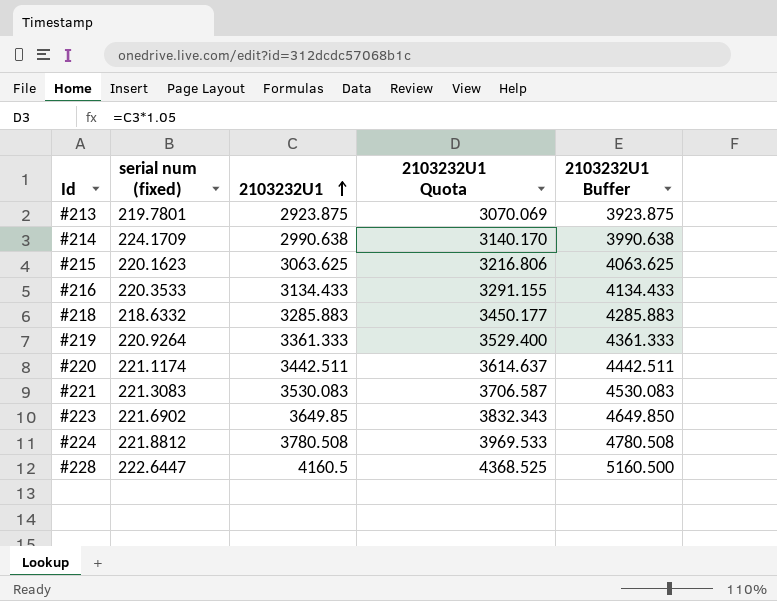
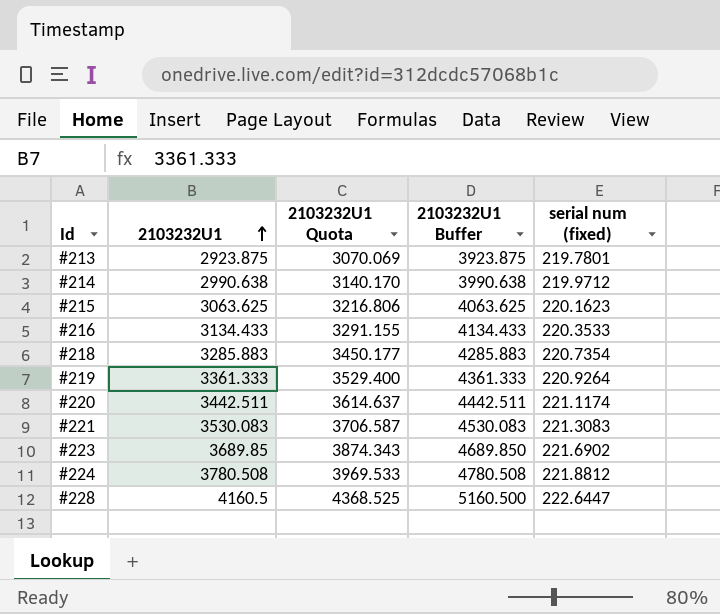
column serial num (fixed) | position: 2 -> 5
#214 | serial num (fixed): 224.1709 -> 219.9712
#218 | serial num (fixed): 218.6332 -> 220.7354
#223 | 2103232U1: 3649.85 -> 3689.85
#223 | 2103232U1 Quota: 3832.343 -> 3874.343
#223 | 2103232U1 Buffer: 4649.850 -> 4689.850

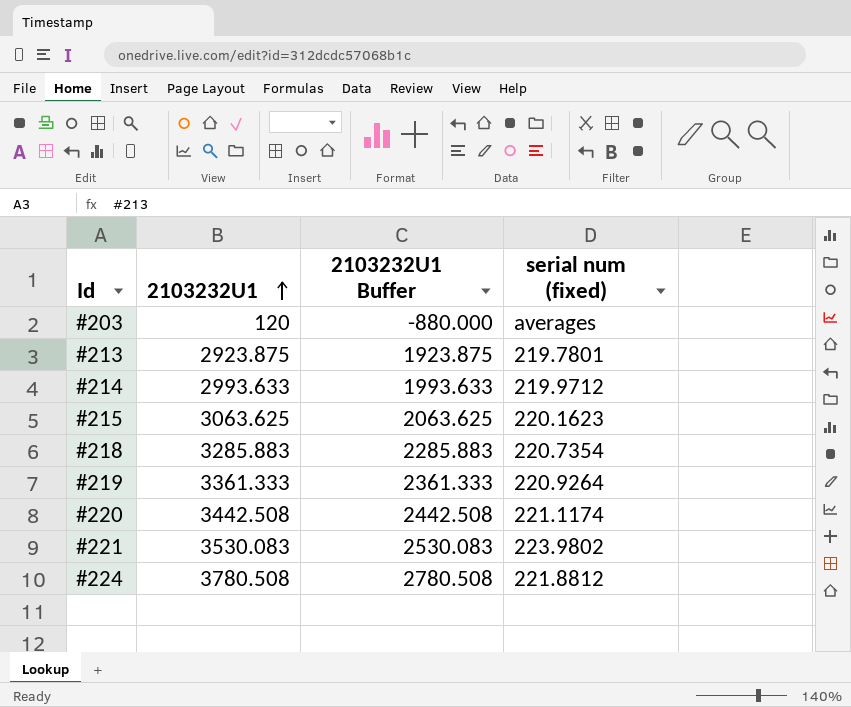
column 2103232U1 Quota | formula: [2103232U1] * 1.05 -> none
column 2103232U1 Buffer | formula: [2103232U1] + 1000 -> [2103232U1] - 1000
row #216: 3134.433 | 3291.155 | 4134.433 | 220.3533 -> none
row #223: 3689.85 | 3874.343 | 4689.850 | 221.6902 -> none
row #228: 4160.5 | 4368.525 | 5160.500 | 222.6447 -> none
row #203: none -> 120 | -880.000 | averages
#214 | 2103232U1: 2990.638 -> 2993.633
#220 | 2103232U1: 3442.511 -> 3442.508
#221 | serial num (fixed): 221.3083 -> 223.9802

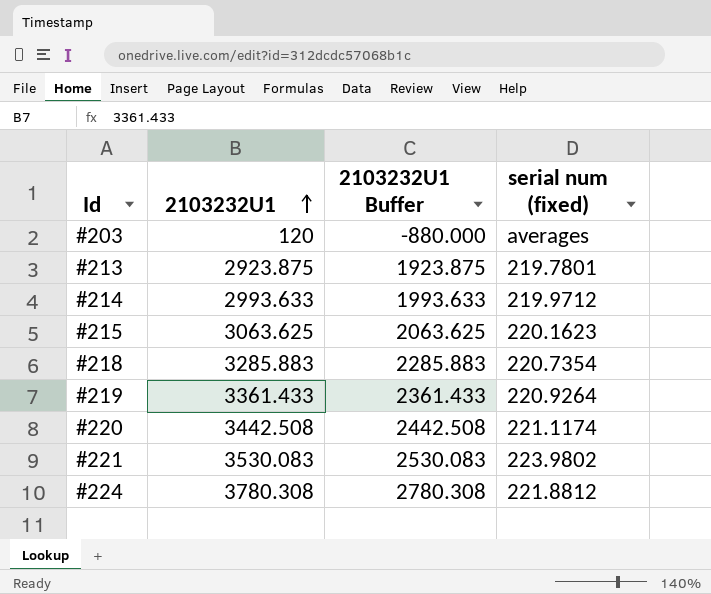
#219 | 2103232U1: 3361.333 -> 3361.433
#219 | 2103232U1 Buffer: 2361.333 -> 2361.433
#224 | 2103232U1: 3780.508 -> 3780.308
#224 | 2103232U1 Buffer: 2780.508 -> 2780.308

